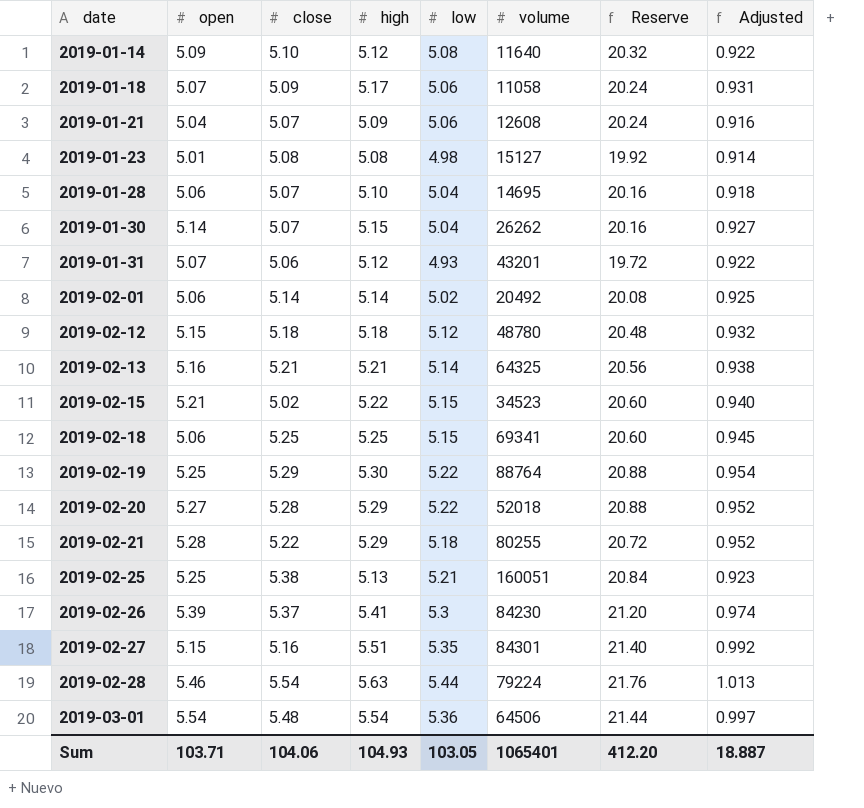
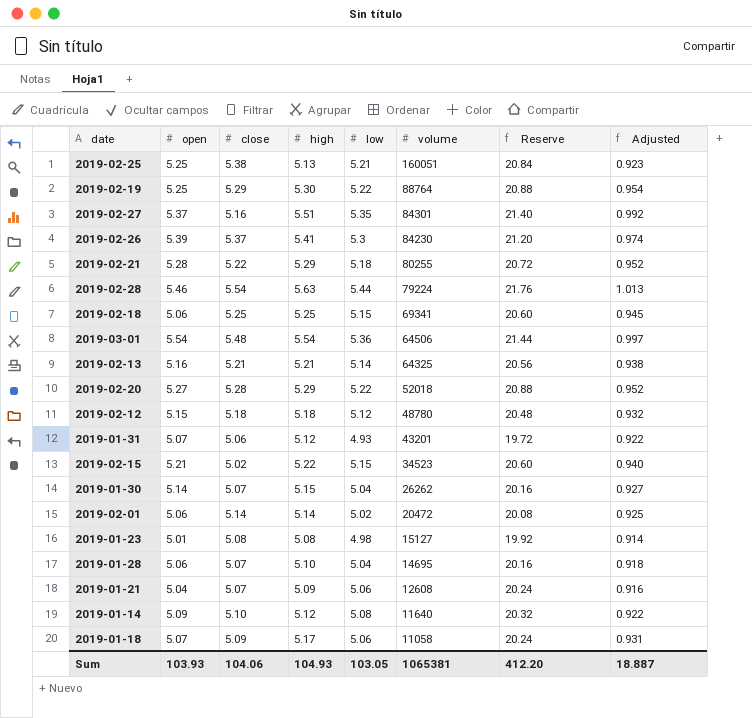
row order: date ascending -> volume descending
2019-02-27 | open: 5.15 -> 5.37
2019-02-01 | volume: 20492 -> 20472
Sum | open: 103.71 -> 103.93
Sum | volume: 1065401 -> 1065381

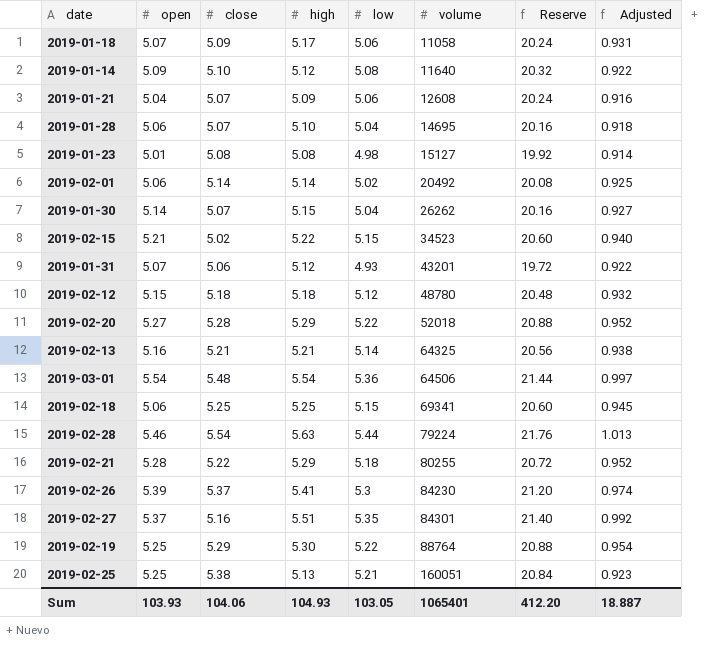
row order: volume descending -> volume ascending
2019-02-01 | volume: 20472 -> 20492
Sum | volume: 1065381 -> 1065401

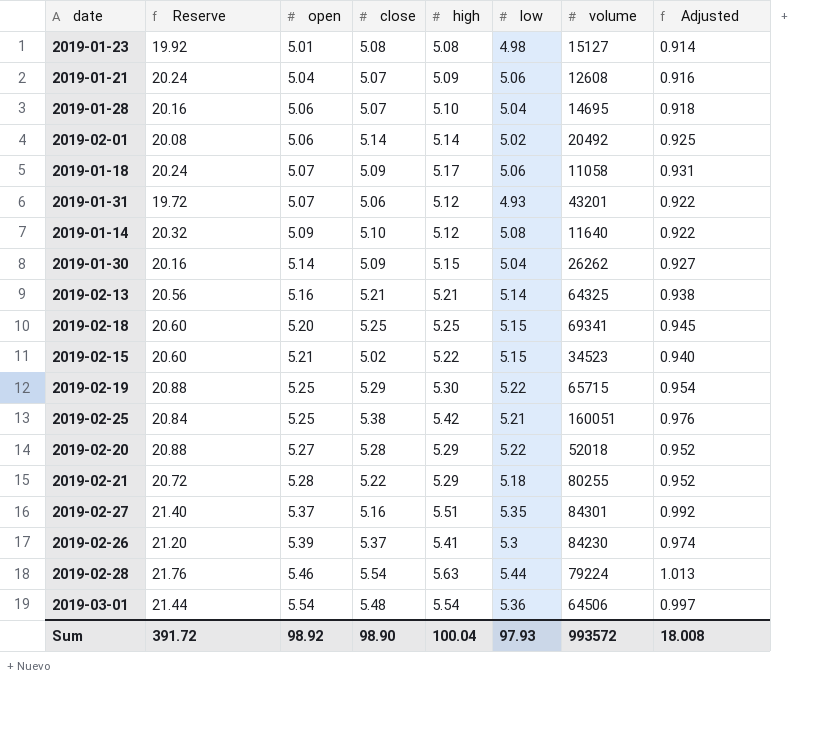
row order: volume ascending -> open ascending
column Reserve | position: 7 -> 2
row 2019-02-12: 5.15 | 5.18 | 5.18 | 5.12 | 48780 | 20.48 | 0.932 -> none
2019-01-30 | close: 5.07 -> 5.09
2019-02-18 | open: 5.06 -> 5.20
2019-02-19 | volume: 88764 -> 65715
2019-02-25 | high: 5.13 -> 5.42
2019-02-25 | Adjusted: 0.923 -> 0.976
Sum | Reserve: 412.20 -> 391.72
Sum | open: 103.93 -> 98.92
Sum | close: 104.06 -> 98.90
Sum | high: 104.93 -> 100.04
Sum | low: 103.05 -> 97.93
Sum | volume: 1065401 -> 993572
Sum | Adjusted: 18.887 -> 18.008

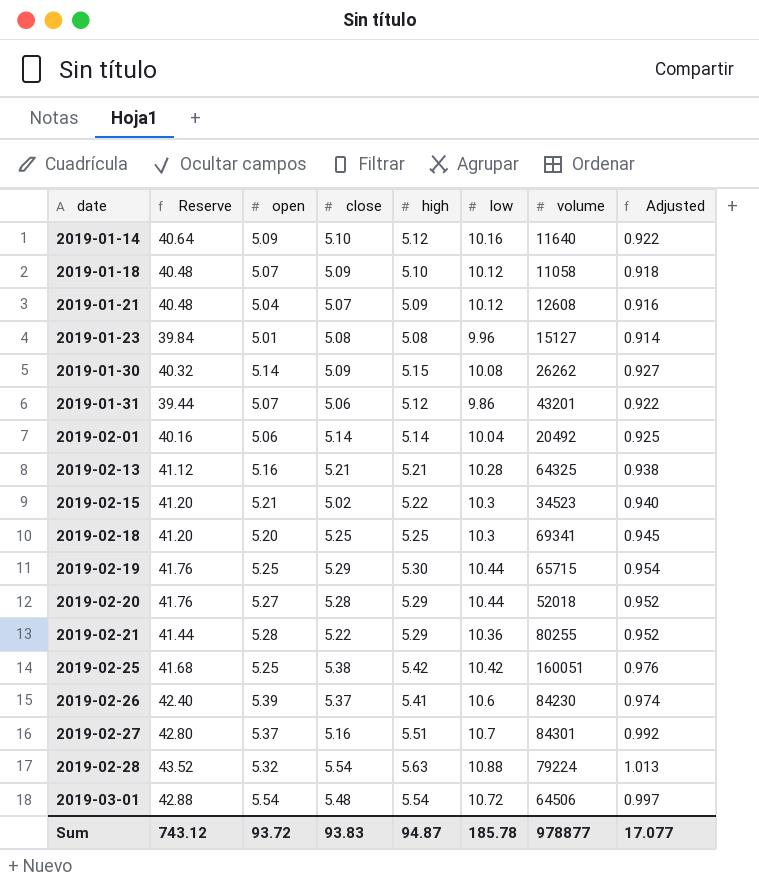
row order: open ascending -> date ascending
row 2019-01-28: 20.16 | 5.06 | 5.07 | 5.10 | 5.04 | 14695 | 0.918 -> none
2019-01-14 | Reserve: 20.32 -> 40.64
2019-01-14 | low: 5.08 -> 10.16
2019-01-18 | Reserve: 20.24 -> 40.48
2019-01-18 | high: 5.17 -> 5.10
2019-01-18 | low: 5.06 -> 10.12
2019-01-18 | Adjusted: 0.931 -> 0.918
2019-01-21 | Reserve: 20.24 -> 40.48
2019-01-21 | low: 5.06 -> 10.12
2019-01-23 | Reserve: 19.92 -> 39.84
2019-01-23 | low: 4.98 -> 9.96
2019-01-30 | Reserve: 20.16 -> 40.32
2019-01-30 | low: 5.04 -> 10.08
2019-01-31 | Reserve: 19.72 -> 39.44
2019-01-31 | low: 4.93 -> 9.86
2019-02-01 | Reserve: 20.08 -> 40.16
2019-02-01 | low: 5.02 -> 10.04
2019-02-13 | Reserve: 20.56 -> 41.12
2019-02-13 | low: 5.14 -> 10.28
2019-02-15 | Reserve: 20.60 -> 41.20
2019-02-15 | low: 5.15 -> 10.3
2019-02-18 | Reserve: 20.60 -> 41.20
2019-02-18 | low: 5.15 -> 10.3
2019-02-19 | Reserve: 20.88 -> 41.76
2019-02-19 | low: 5.22 -> 10.44
2019-02-20 | Reserve: 20.88 -> 41.76
2019-02-20 | low: 5.22 -> 10.44
2019-02-21 | Reserve: 20.72 -> 41.44
2019-02-21 | low: 5.18 -> 10.36
2019-02-25 | Reserve: 20.84 -> 41.68
2019-02-25 | low: 5.21 -> 10.42
2019-02-26 | Reserve: 21.20 -> 42.40
2019-02-26 | low: 5.3 -> 10.6
2019-02-27 | Reserve: 21.40 -> 42.80
2019-02-27 | low: 5.35 -> 10.7
2019-02-28 | Reserve: 21.76 -> 43.52
2019-02-28 | open: 5.46 -> 5.32
2019-02-28 | low: 5.44 -> 10.88
2019-03-01 | Reserve: 21.44 -> 42.88
2019-03-01 | low: 5.36 -> 10.72
Sum | Reserve: 391.72 -> 743.12
Sum | open: 98.92 -> 93.72
Sum | close: 98.90 -> 93.83
Sum | high: 100.04 -> 94.87
Sum | low: 97.93 -> 185.78
Sum | volume: 993572 -> 978877
Sum | Adjusted: 18.008 -> 17.077

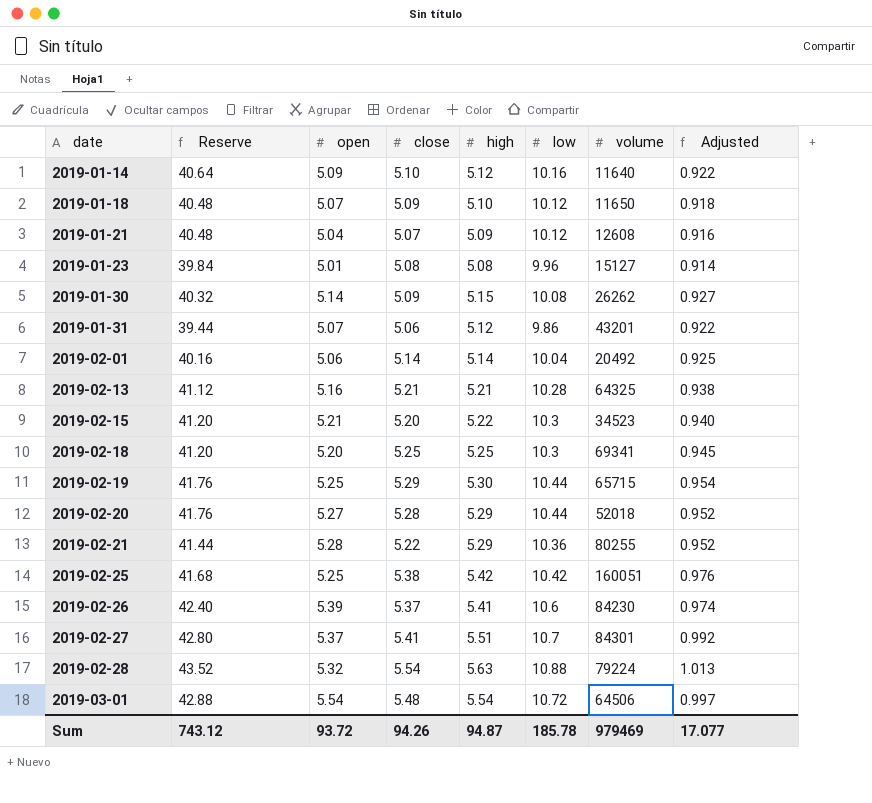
2019-01-18 | volume: 11058 -> 11650
2019-02-15 | close: 5.02 -> 5.20
2019-02-27 | close: 5.16 -> 5.41
Sum | close: 93.83 -> 94.26
Sum | volume: 978877 -> 979469

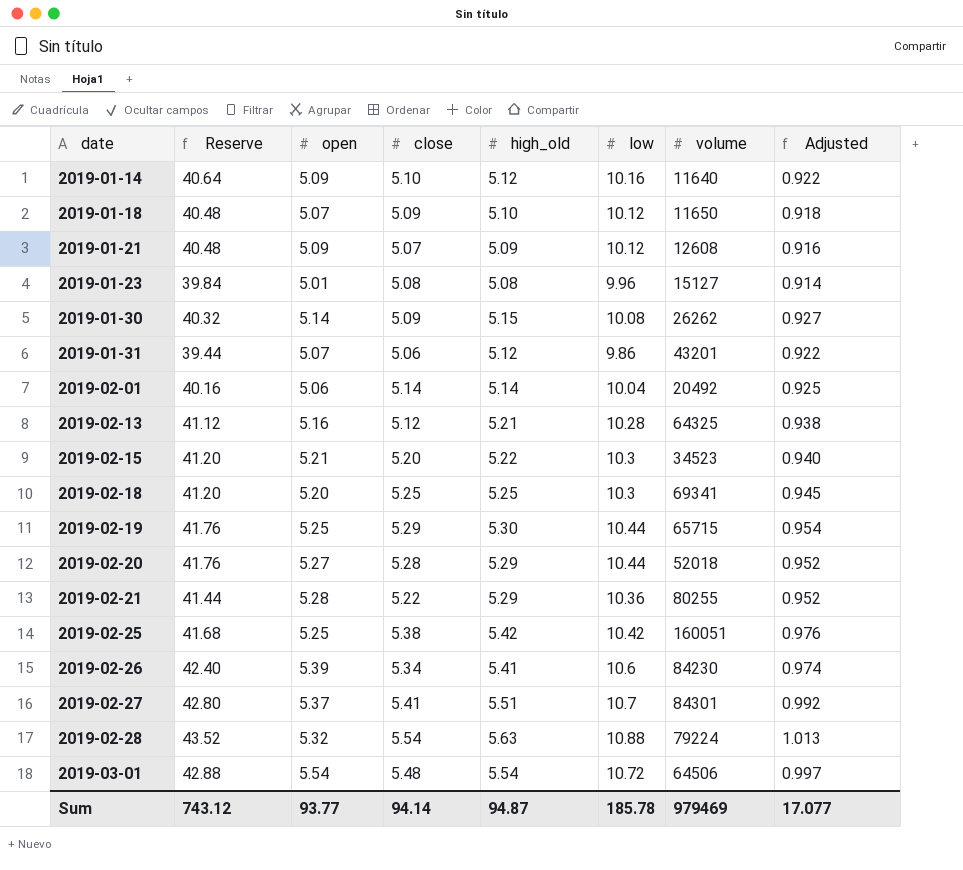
column name: high -> high_old
2019-01-21 | open: 5.04 -> 5.09
2019-02-13 | close: 5.21 -> 5.12
2019-02-26 | close: 5.37 -> 5.34
Sum | open: 93.72 -> 93.77
Sum | close: 94.26 -> 94.14

